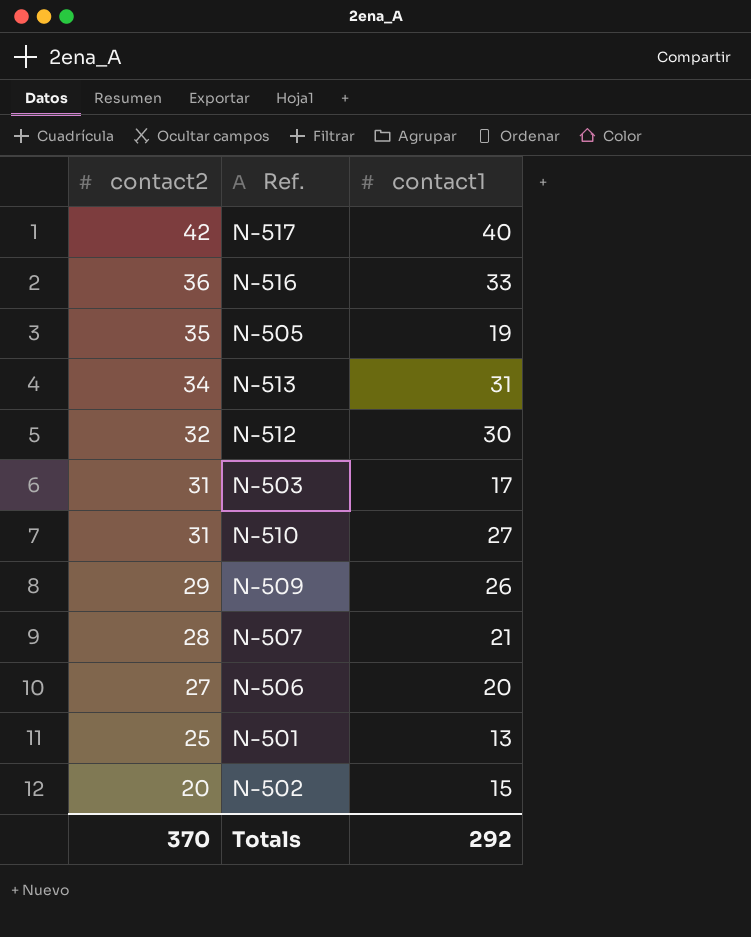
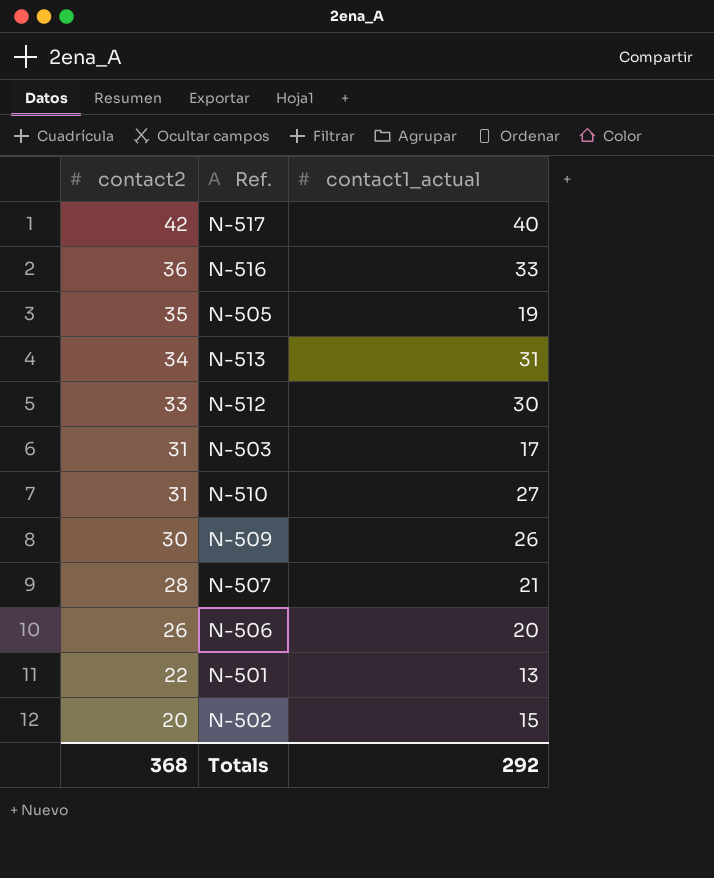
column name: contact1 -> contact1_actual
N-512 | contact2: 32 -> 33
N-509 | contact2: 29 -> 30
N-506 | contact2: 27 -> 26
N-501 | contact2: 25 -> 22
Totals | contact2: 370 -> 368

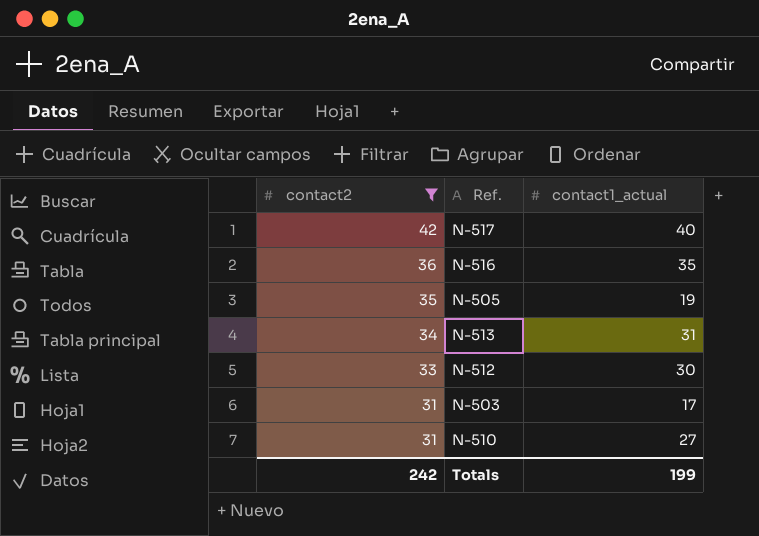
filter: none -> contact2 >= 31
N-516 | contact1_actual: 33 -> 35
Totals | contact2: 368 -> 242
Totals | contact1_actual: 292 -> 199

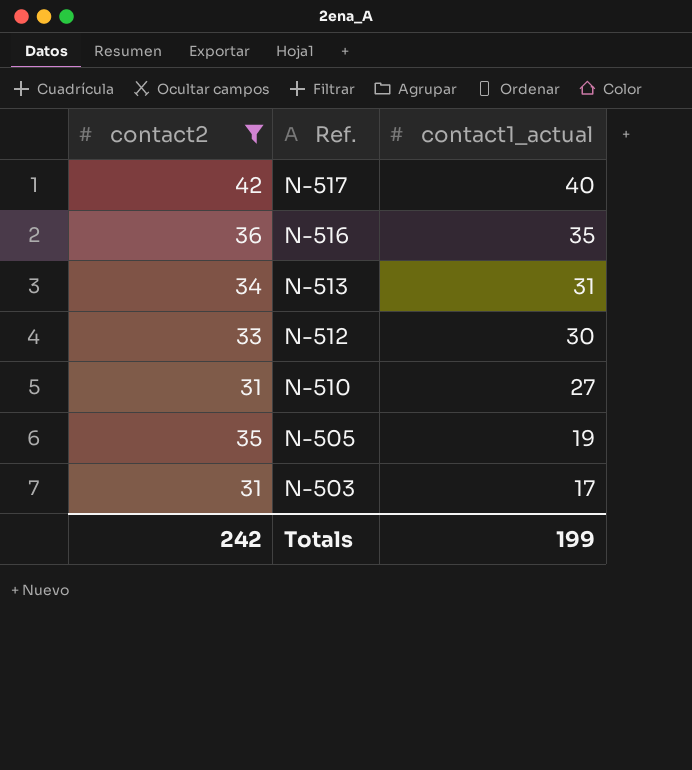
row order: contact2 descending -> Ref. descending

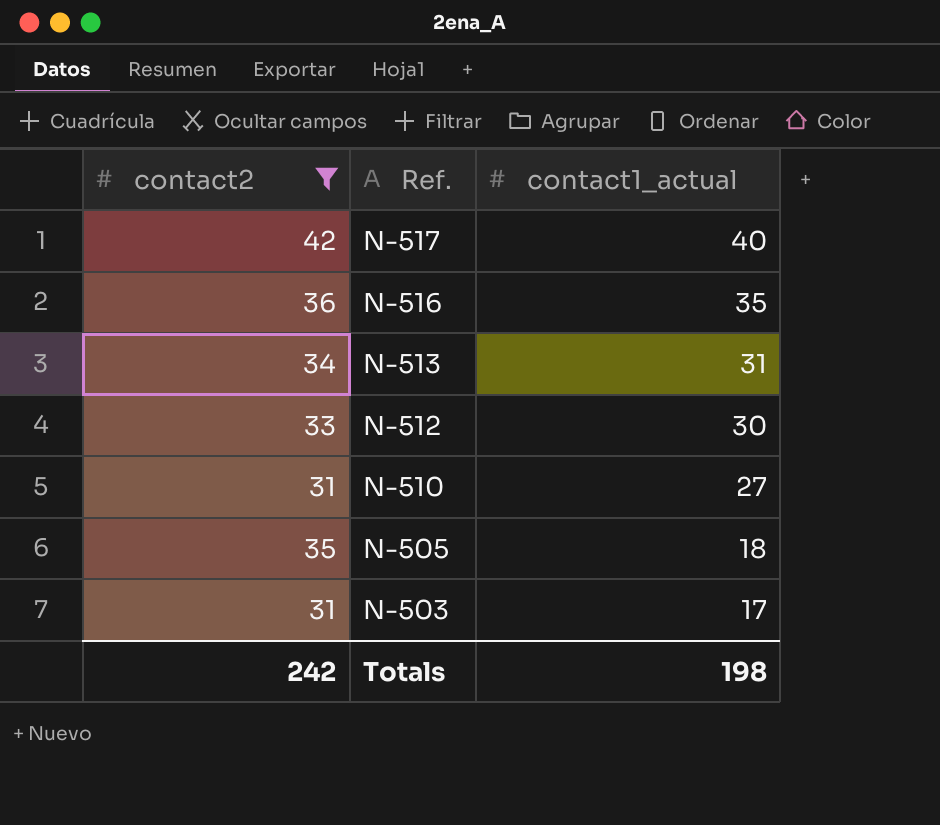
N-505 | contact1_actual: 19 -> 18
Totals | contact1_actual: 199 -> 198

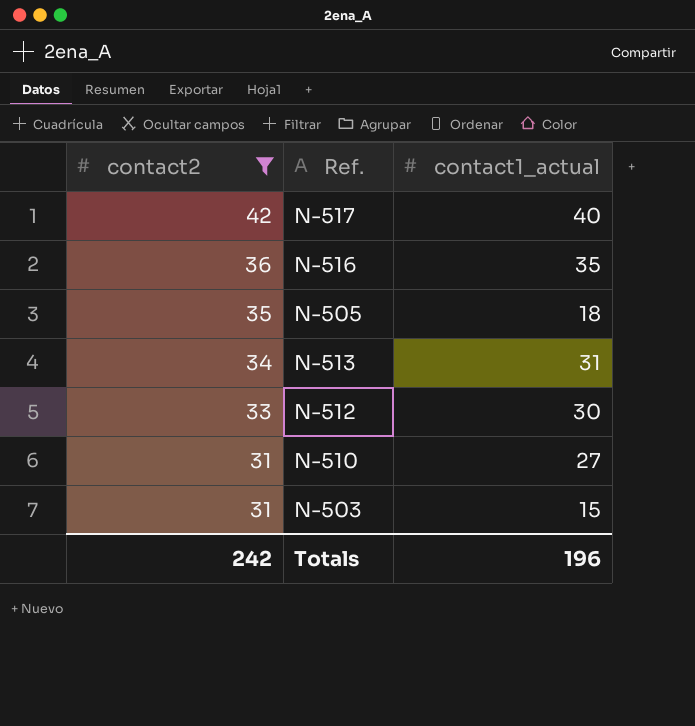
row order: Ref. descending -> contact2 descending
N-503 | contact1_actual: 17 -> 15
Totals | contact1_actual: 198 -> 196

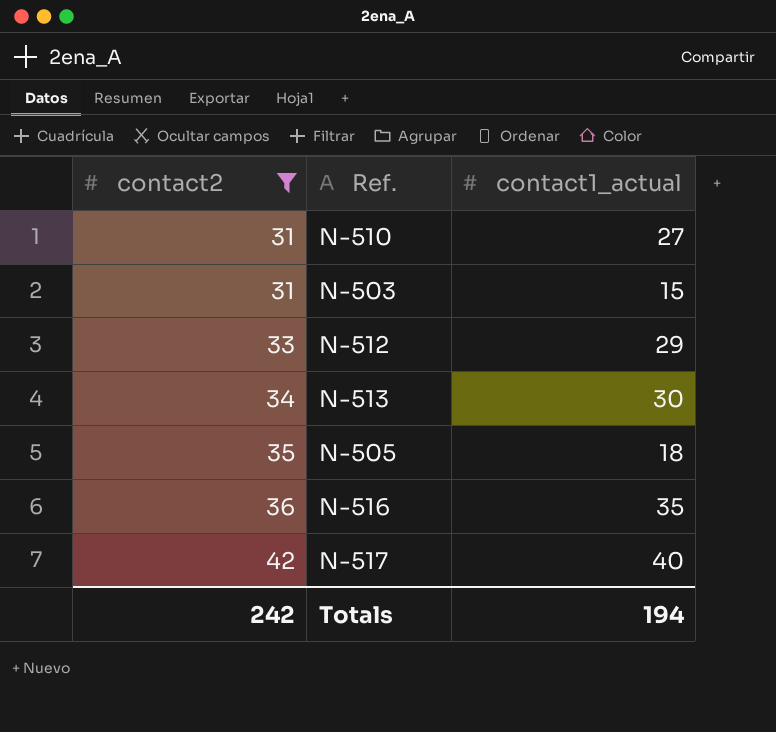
row order: contact2 descending -> contact2 ascending
N-512 | contact1_actual: 30 -> 29
N-513 | contact1_actual: 31 -> 30
Totals | contact1_actual: 196 -> 194

